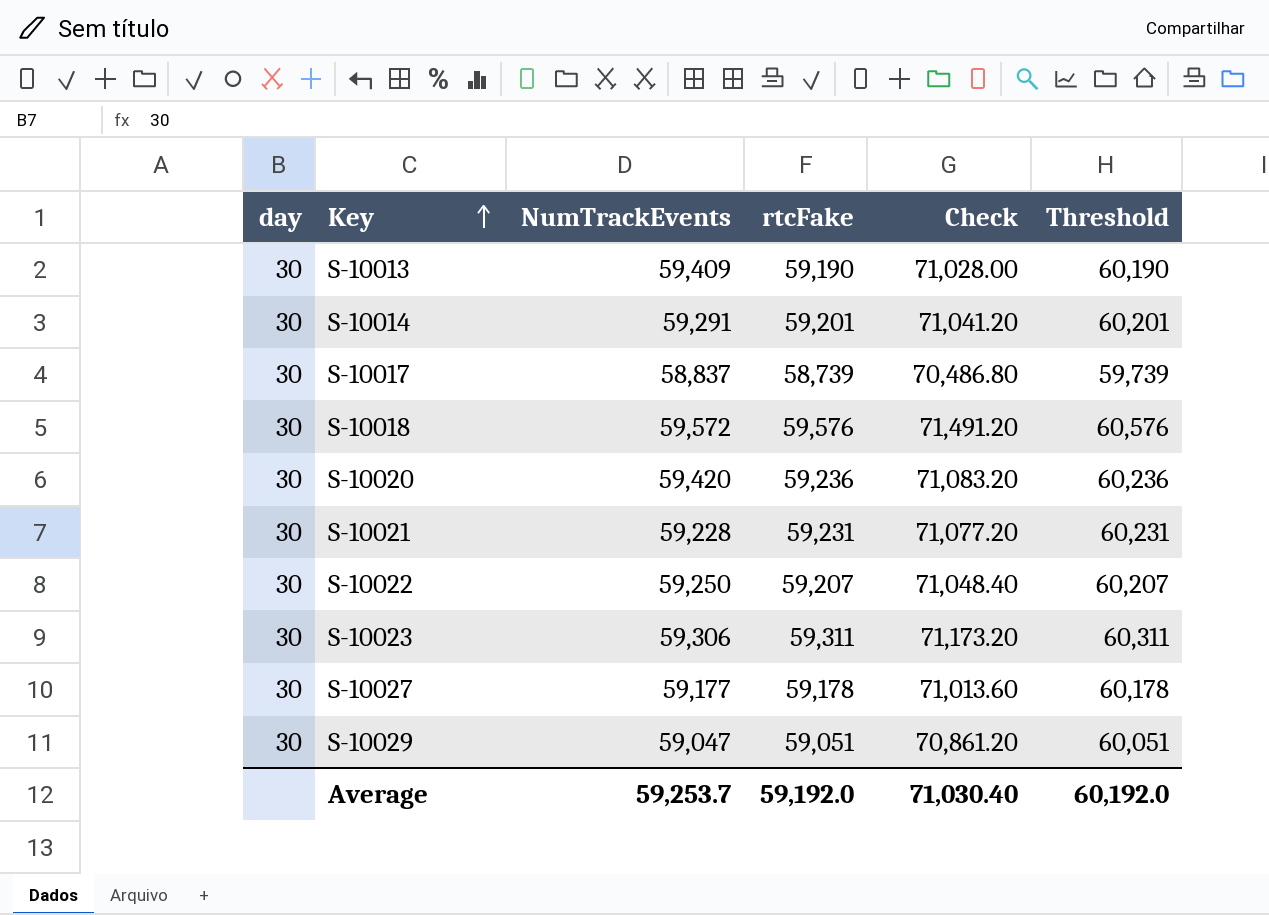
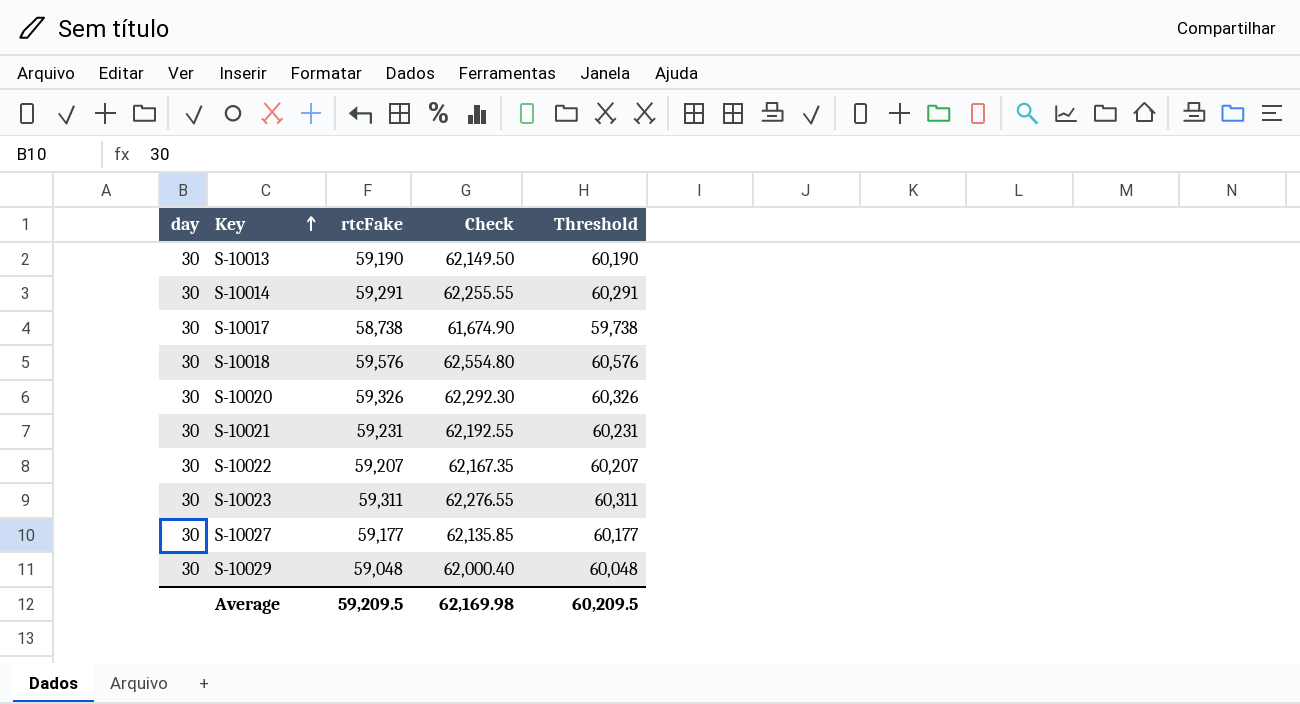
column NumTrackEvents | position: 3 -> none
column Check | formula: [rtcFake] * 1.2 -> [rtcFake] * 1.05
S-10014 | rtcFake: 59,201 -> 59,291
S-10014 | Threshold: 60,201 -> 60,291
S-10017 | rtcFake: 58,739 -> 58,738
S-10017 | Threshold: 59,739 -> 59,738
S-10020 | rtcFake: 59,236 -> 59,326
S-10020 | Threshold: 60,236 -> 60,326
S-10027 | rtcFake: 59,178 -> 59,177
S-10027 | Threshold: 60,178 -> 60,177
S-10029 | rtcFake: 59,051 -> 59,048
S-10029 | Threshold: 60,051 -> 60,048
Average | rtcFake: 59,192.0 -> 59,209.5
Average | Check: 71,030.40 -> 62,169.98
Average | Threshold: 60,192.0 -> 60,209.5

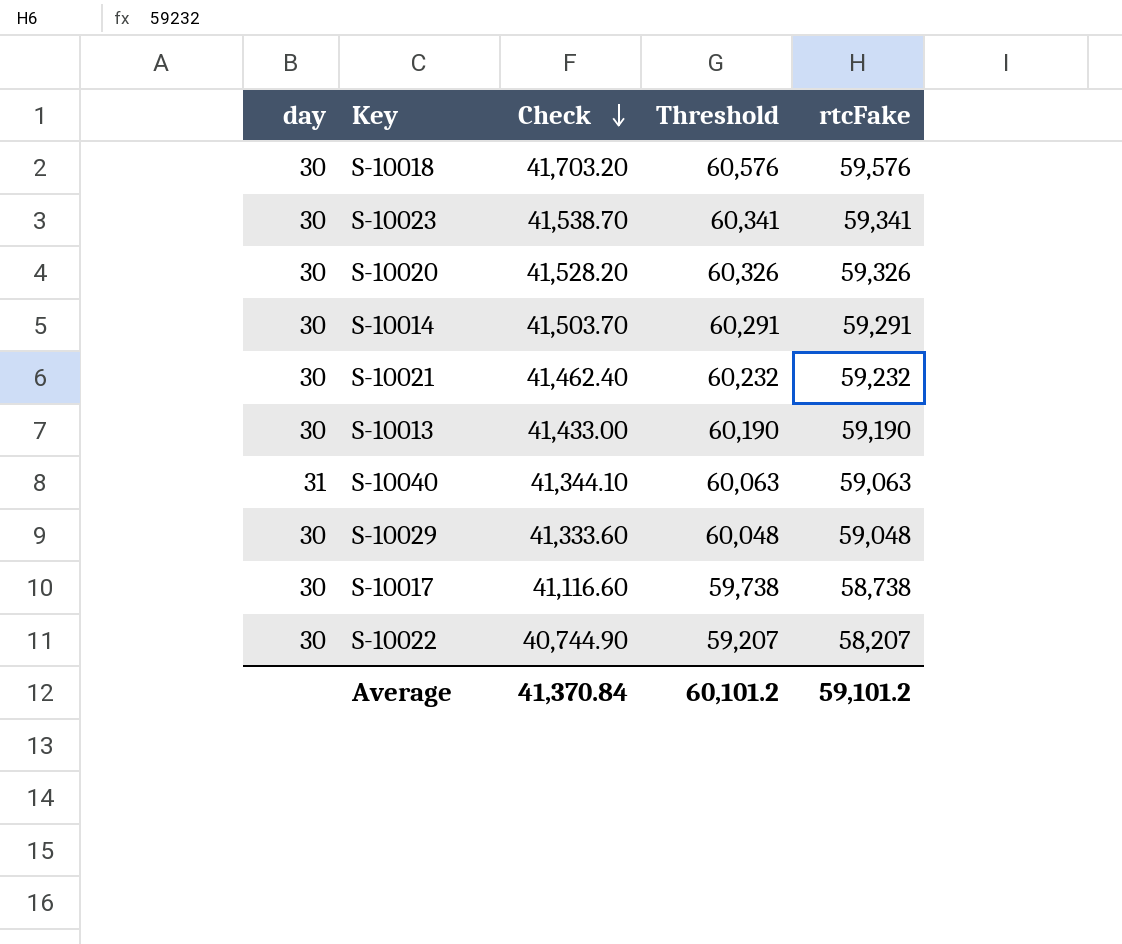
row order: Key ascending -> Check descending
column Check | formula: [rtcFake] * 1.05 -> [rtcFake] * 0.7
column rtcFake | position: 3 -> 5
row S-10027: 30 | 59,177 | 62,135.85 | 60,177 -> none
S-10023 | Threshold: 60,311 -> 60,341
S-10023 | rtcFake: 59,311 -> 59,341
S-10021 | Threshold: 60,231 -> 60,232
S-10021 | rtcFake: 59,231 -> 59,232
row S-10040: none -> 31 | 41,344.10 | 60,063 | 59,063
S-10022 | Threshold: 60,207 -> 59,207
S-10022 | rtcFake: 59,207 -> 58,207
Average | Check: 62,169.98 -> 41,370.84
Average | Threshold: 60,209.5 -> 60,101.2
Average | rtcFake: 59,209.5 -> 59,101.2

